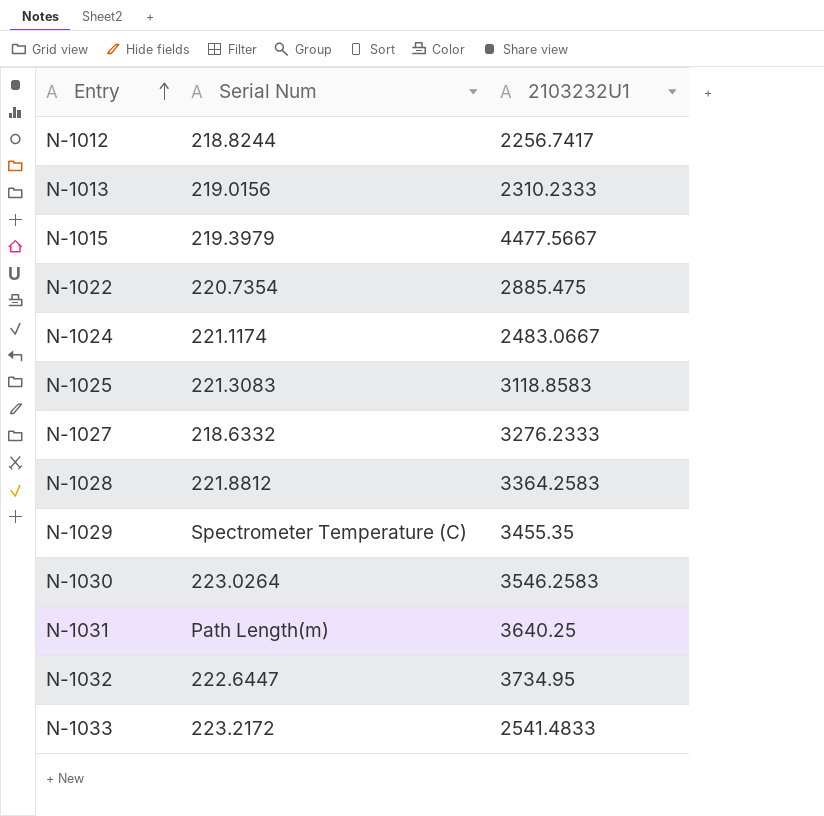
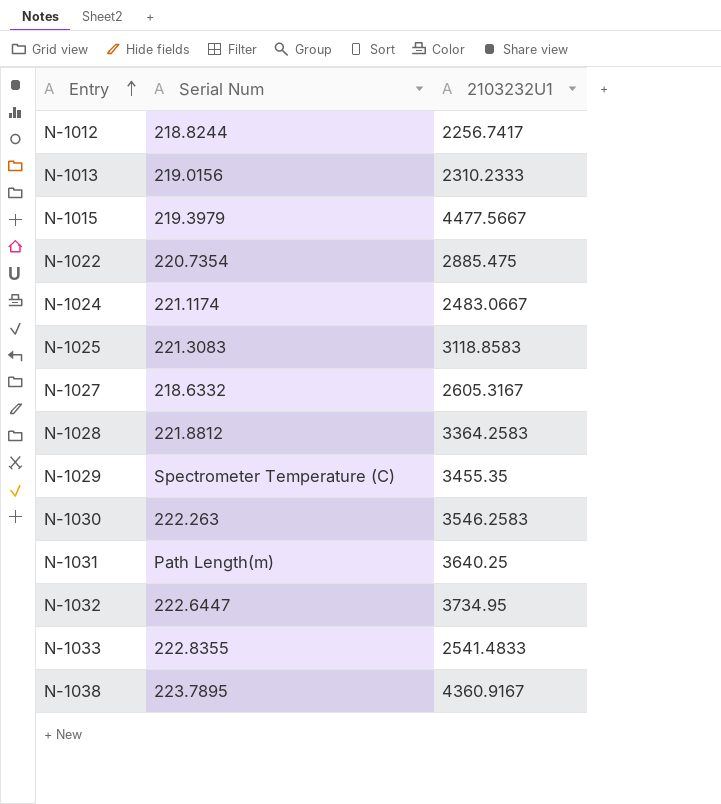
N-1027 | 2103232U1: 3276.2333 -> 2605.3167
N-1030 | Serial Num: 223.0264 -> 222.263
N-1033 | Serial Num: 223.2172 -> 222.8355
row N-1038: none -> 223.7895 | 4360.9167

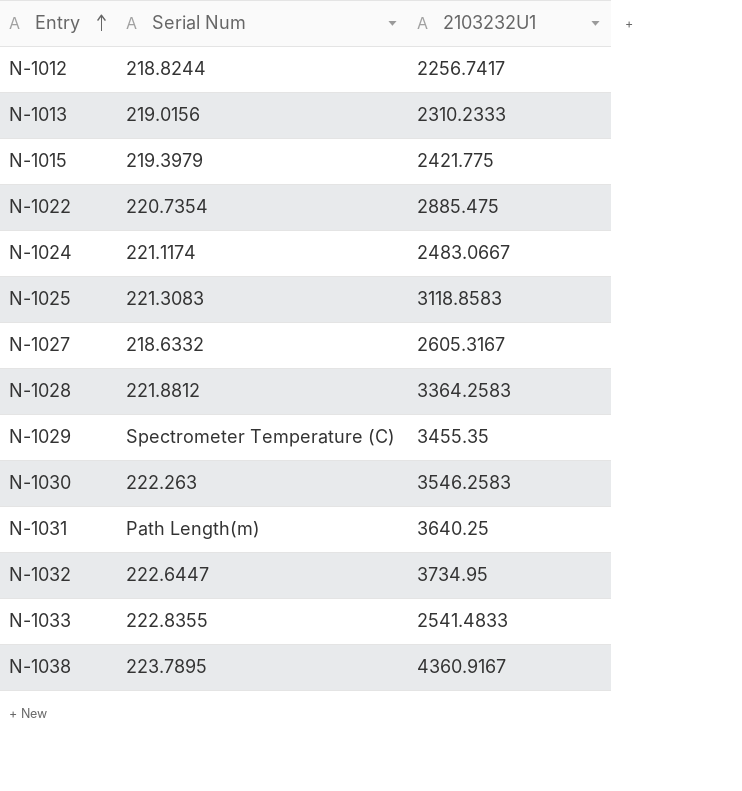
N-1015 | 2103232U1: 4477.5667 -> 2421.775

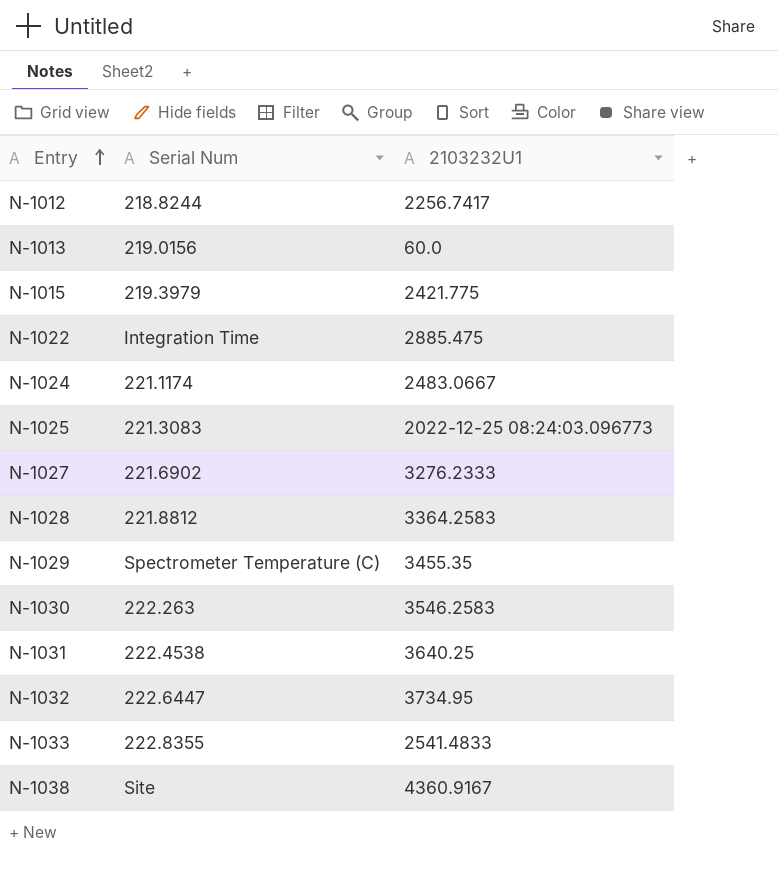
N-1013 | 2103232U1: 2310.2333 -> 60.0
N-1022 | Serial Num: 220.7354 -> Integration Time
N-1025 | 2103232U1: 3118.8583 -> 2022-12-25 08:24:03.096773
N-1027 | Serial Num: 218.6332 -> 221.6902
N-1027 | 2103232U1: 2605.3167 -> 3276.2333
N-1031 | Serial Num: Path Length(m) -> 222.4538
N-1038 | Serial Num: 223.7895 -> Site

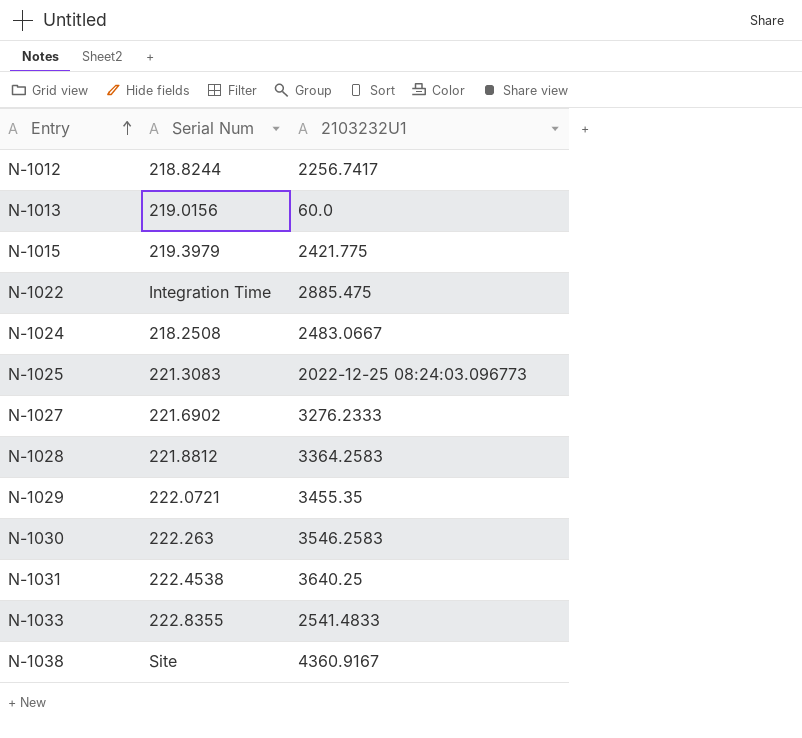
row N-1032: 222.6447 | 3734.95 -> none
N-1024 | Serial Num: 221.1174 -> 218.2508
N-1029 | Serial Num: Spectrometer Temperature (C) -> 222.0721

